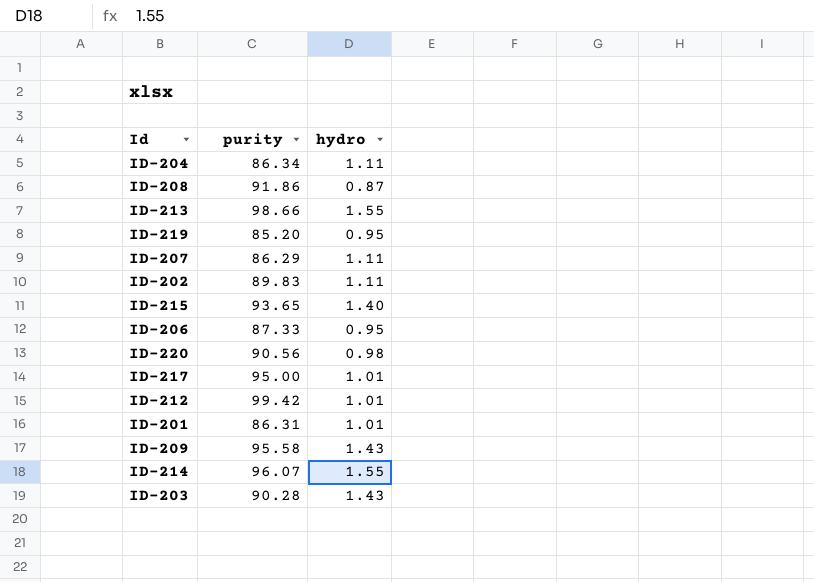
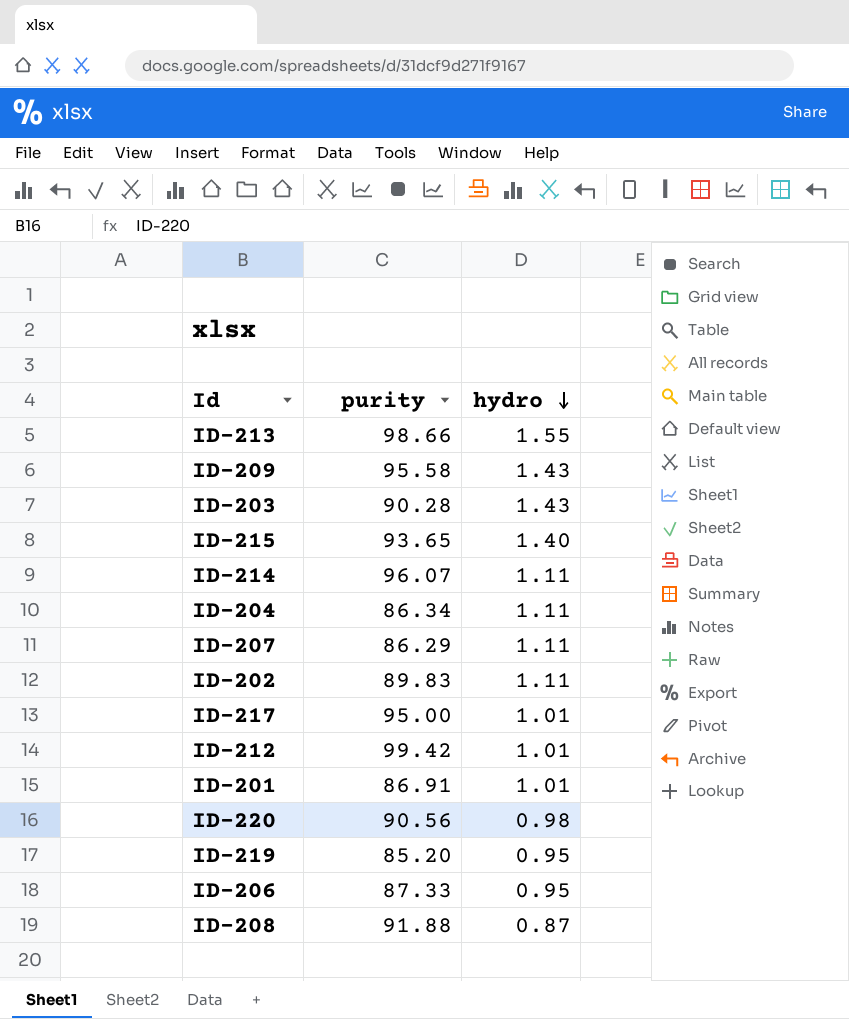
row order: none -> hydro descending
ID-214 | hydro: 1.55 -> 1.11
ID-201 | purity: 86.31 -> 86.91
ID-208 | purity: 91.86 -> 91.88

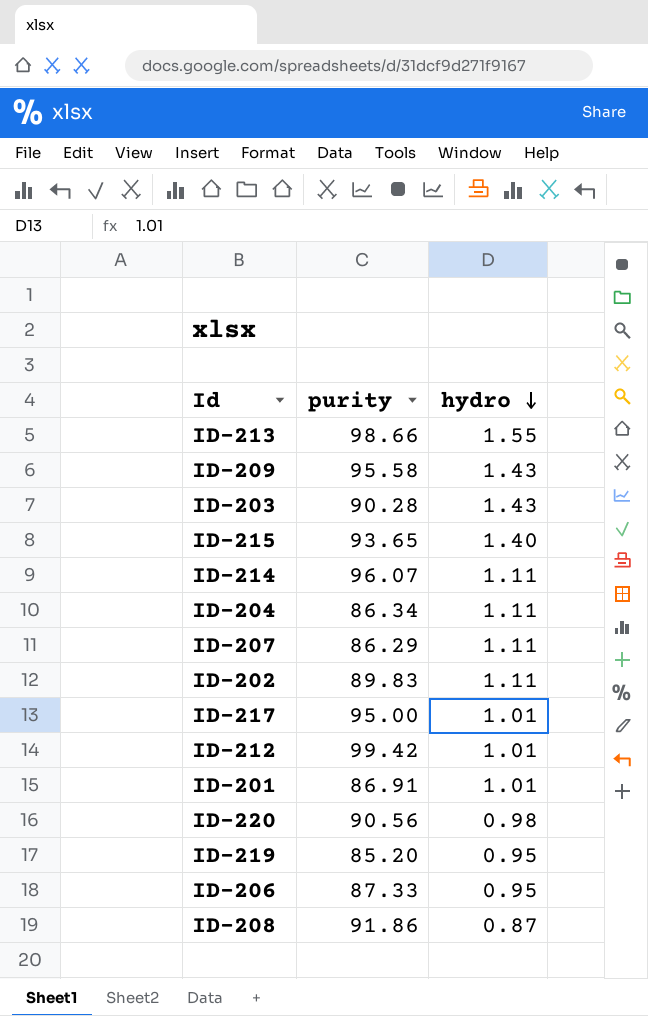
ID-208 | purity: 91.88 -> 91.86

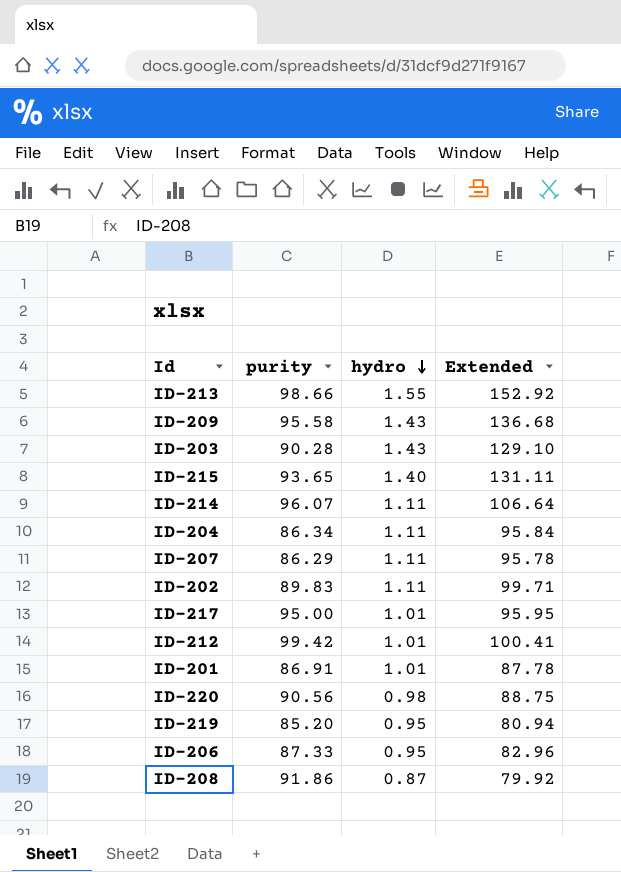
column Extended | formula: none -> [purity] * [hydro]

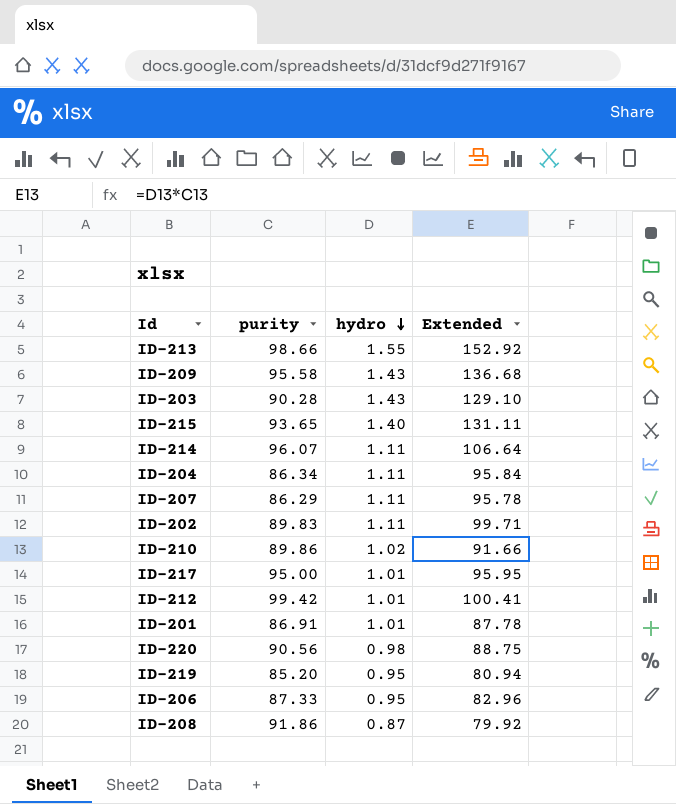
row ID-210: none -> 89.86 | 1.02 | 91.66

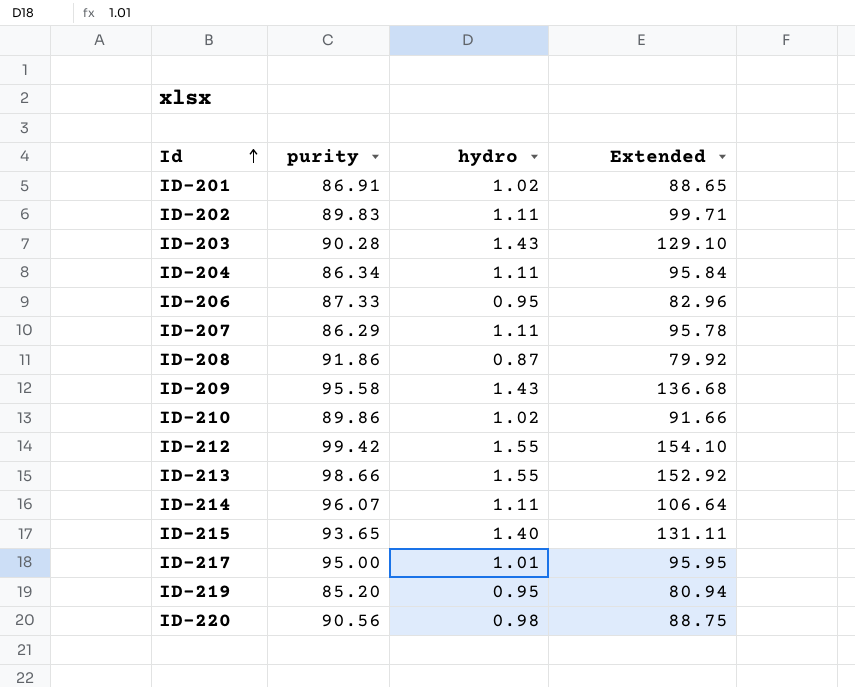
row order: hydro descending -> Id ascending
ID-201 | hydro: 1.01 -> 1.02
ID-201 | Extended: 87.78 -> 88.65
ID-212 | hydro: 1.01 -> 1.55
ID-212 | Extended: 100.41 -> 154.10

